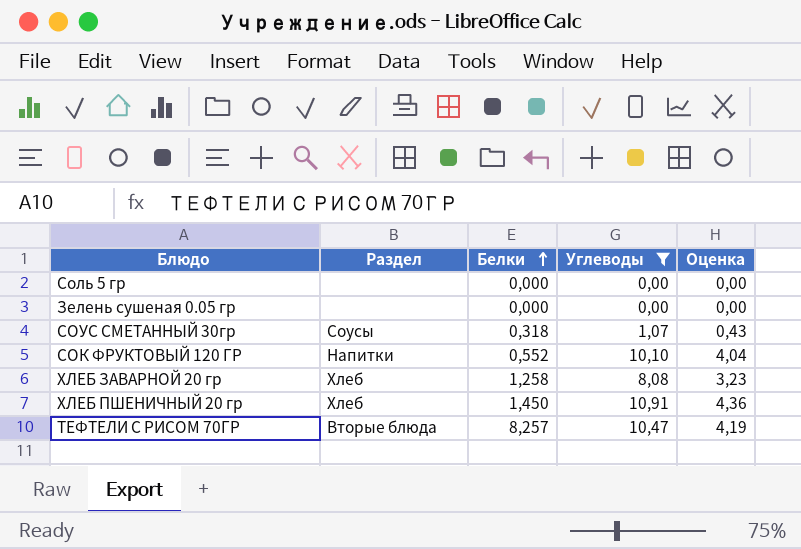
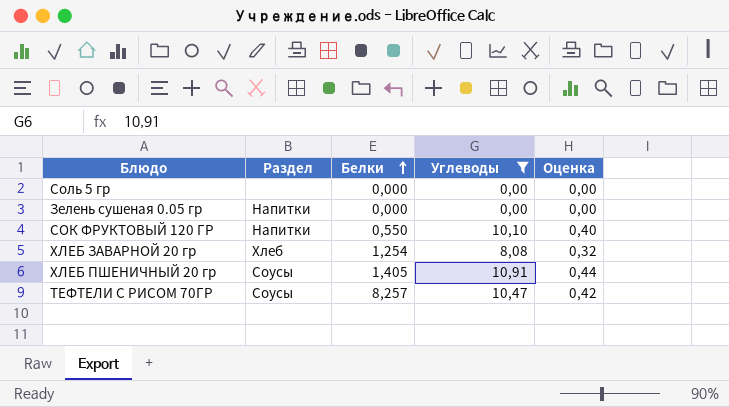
column Оценка | formula: [Углеводы] * 0,4 -> [Углеводы] * 0,04
row СОУС СМЕТАННЫЙ 30гр: Соусы | 0,318 | 1,07 | 0,43 -> none
Зелень сушеная 0.05 гр | Раздел: none -> Напитки
СОК ФРУКТОВЫЙ 120 ГР | Белки: 0,552 -> 0,550
ХЛЕБ ЗАВАРНОЙ 20 гр | Белки: 1,258 -> 1,254
ХЛЕБ ПШЕНИЧНЫЙ 20 гр | Раздел: Хлеб -> Соусы
ХЛЕБ ПШЕНИЧНЫЙ 20 гр | Белки: 1,450 -> 1,405
ТЕФТЕЛИ С РИСОМ 70ГР | Раздел: Вторые блюда -> Соусы

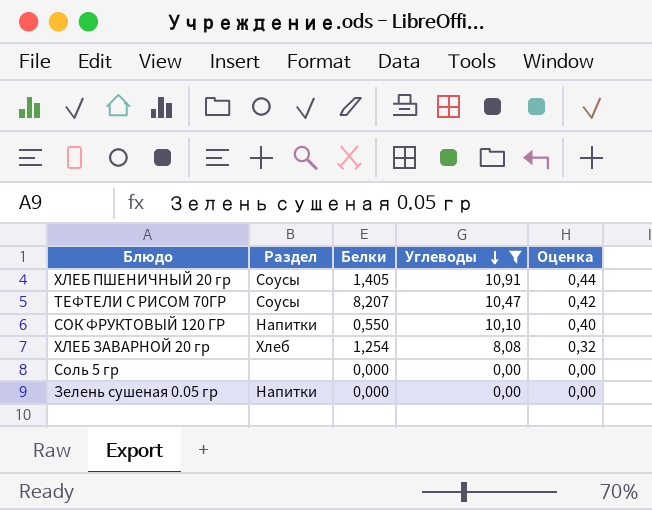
row order: Белки ascending -> Углеводы descending
ТЕФТЕЛИ С РИСОМ 70ГР | Белки: 8,257 -> 8,207

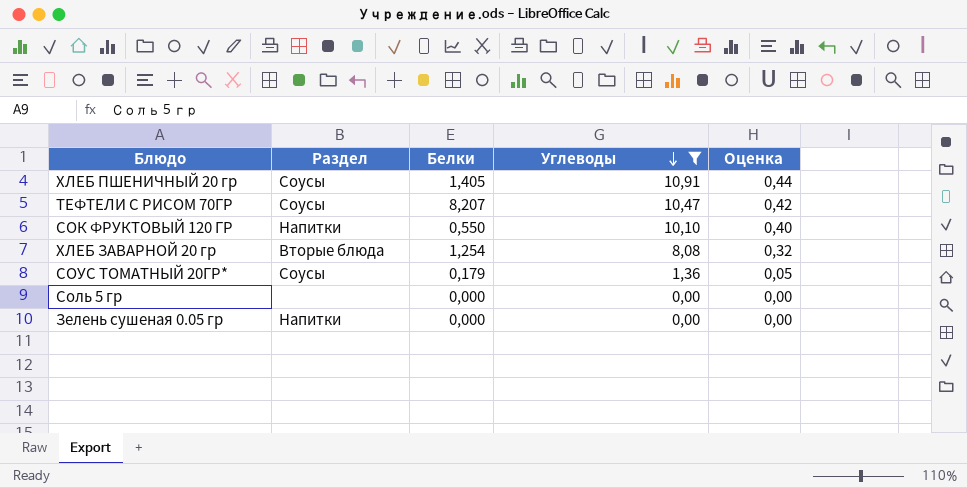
ХЛЕБ ЗАВАРНОЙ 20 гр | Раздел: Хлеб -> Вторые блюда
row СОУС ТОМАТНЫЙ 20ГР*: none -> Соусы | 0,179 | 1,36 | 0,05

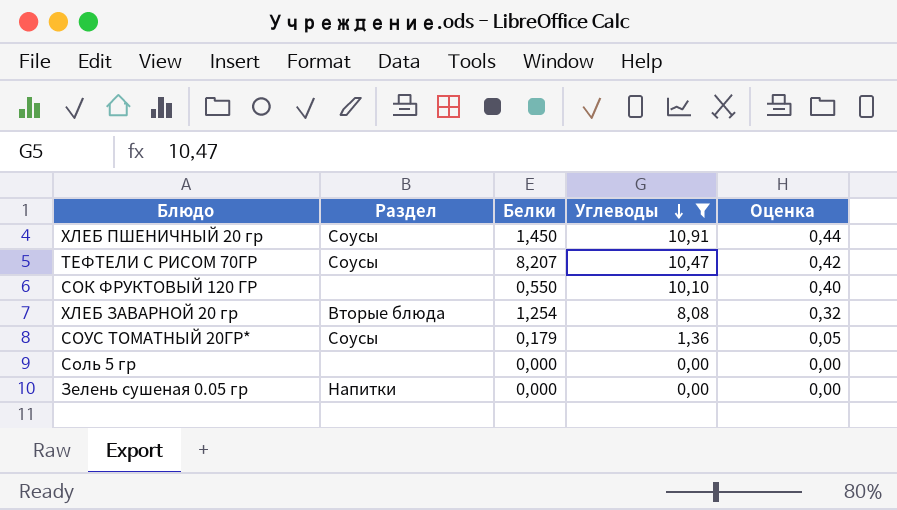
ХЛЕБ ПШЕНИЧНЫЙ 20 гр | Белки: 1,405 -> 1,450
СОК ФРУКТОВЫЙ 120 ГР | Раздел: Напитки -> none

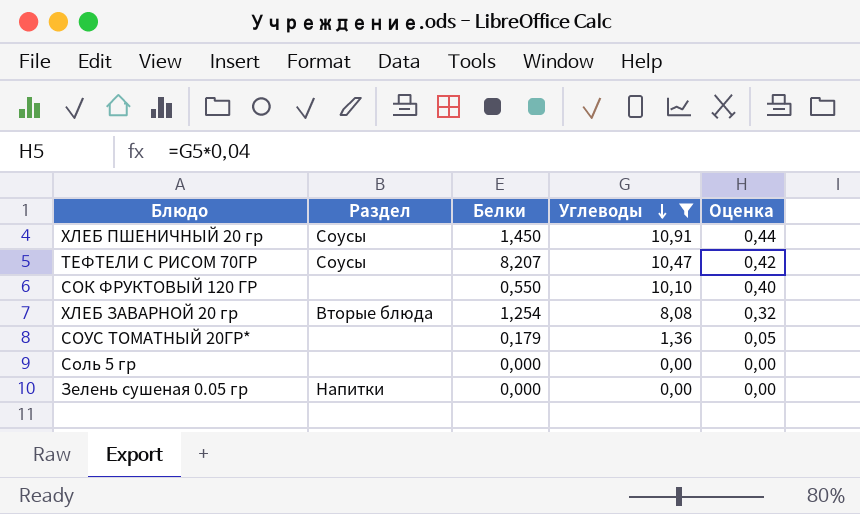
СОУС ТОМАТНЫЙ 20ГР* | Раздел: Соусы -> none

